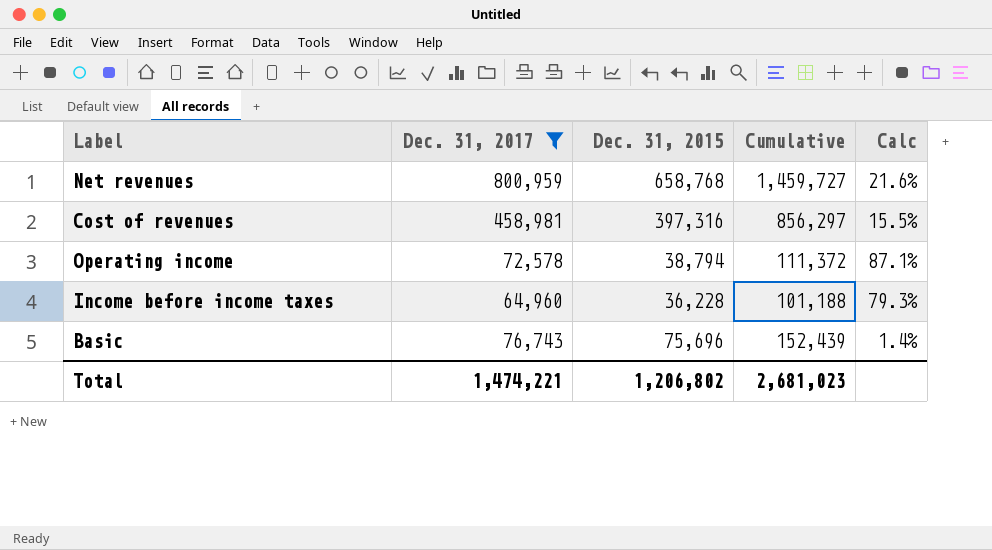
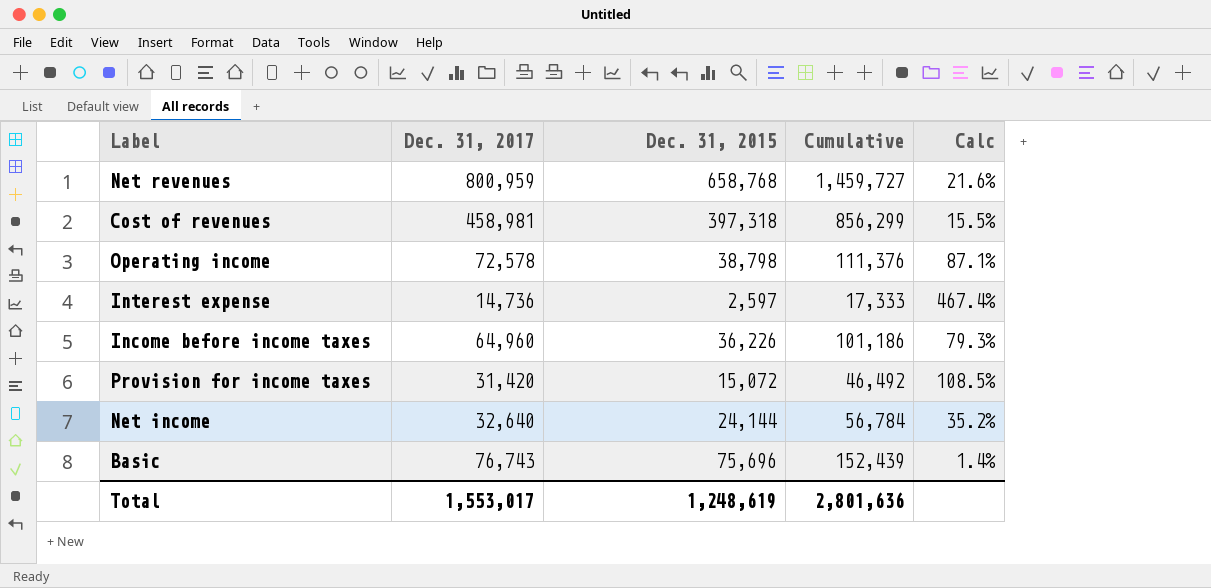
filter: Dec. 31, 2017 >= 64,960 -> none
Cost of revenues | Dec. 31, 2015: 397,316 -> 397,318
Cost of revenues | Cumulative: 856,297 -> 856,299
Operating income | Dec. 31, 2015: 38,794 -> 38,798
Operating income | Cumulative: 111,372 -> 111,376
Income before income taxes | Dec. 31, 2015: 36,228 -> 36,226
Income before income taxes | Cumulative: 101,188 -> 101,186
Total | Dec. 31, 2017: 1,474,221 -> 1,553,017
Total | Dec. 31, 2015: 1,206,802 -> 1,248,619
Total | Cumulative: 2,681,023 -> 2,801,636

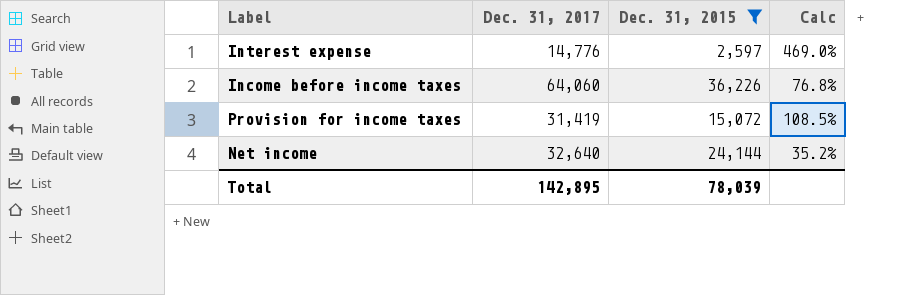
filter: none -> Dec. 31, 2015 <= 36,226
column Cumulative | formula: [Dec. 31, 2017] + [Dec. 31, 2015] -> none
Interest expense | Dec. 31, 2017: 14,736 -> 14,776
Interest expense | Calc: 467.4% -> 469.0%
Income before income taxes | Dec. 31, 2017: 64,960 -> 64,060
Income before income taxes | Calc: 79.3% -> 76.8%
Provision for income taxes | Dec. 31, 2017: 31,420 -> 31,419
Total | Dec. 31, 2017: 1,553,017 -> 142,895
Total | Dec. 31, 2015: 1,248,619 -> 78,039

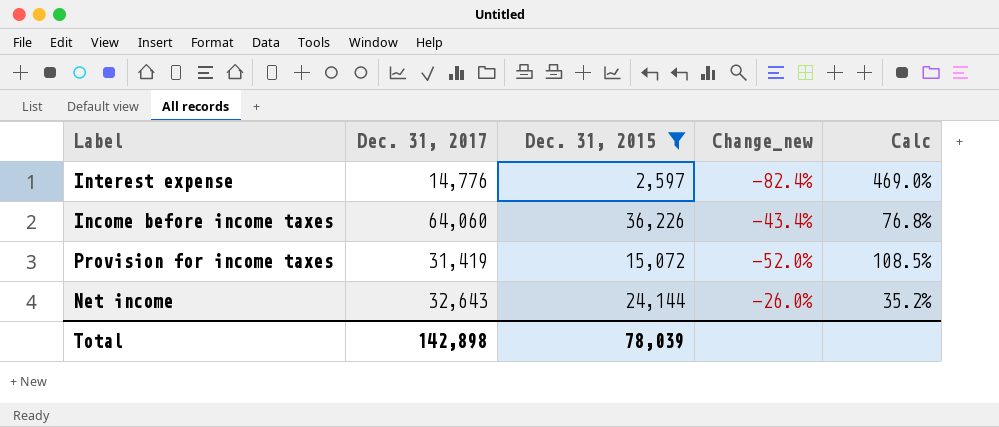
column Change_new | formula: none -> ([Dec. 31, 2015] - [Dec. 31, 2017]) / [Dec. 31, 2017]
Net income | Dec. 31, 2017: 32,640 -> 32,643
Total | Dec. 31, 2017: 142,895 -> 142,898

